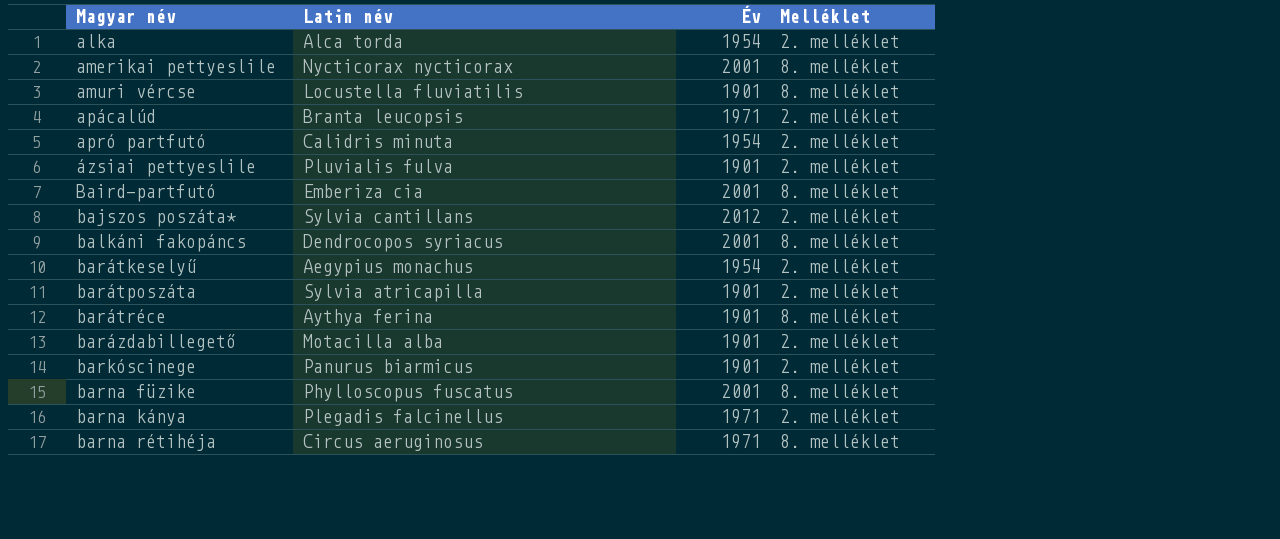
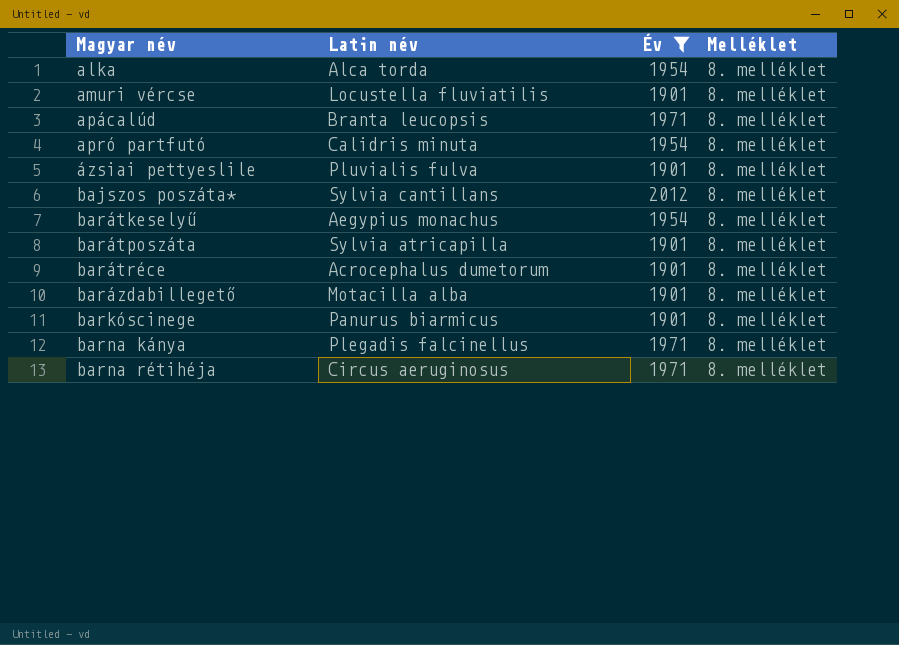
filter: none -> Év != 2001
alka | Melléklet: 2. melléklet -> 8. melléklet
apácalúd | Melléklet: 2. melléklet -> 8. melléklet
apró partfutó | Melléklet: 2. melléklet -> 8. melléklet
ázsiai pettyeslile | Melléklet: 2. melléklet -> 8. melléklet
bajszos poszáta* | Melléklet: 2. melléklet -> 8. melléklet
barátkeselyű | Melléklet: 2. melléklet -> 8. melléklet
barátposzáta | Melléklet: 2. melléklet -> 8. melléklet
barátréce | Latin név: Aythya ferina -> Acrocephalus dumetorum
barázdabillegető | Melléklet: 2. melléklet -> 8. melléklet
barkóscinege | Melléklet: 2. melléklet -> 8. melléklet
barna kánya | Melléklet: 2. melléklet -> 8. melléklet

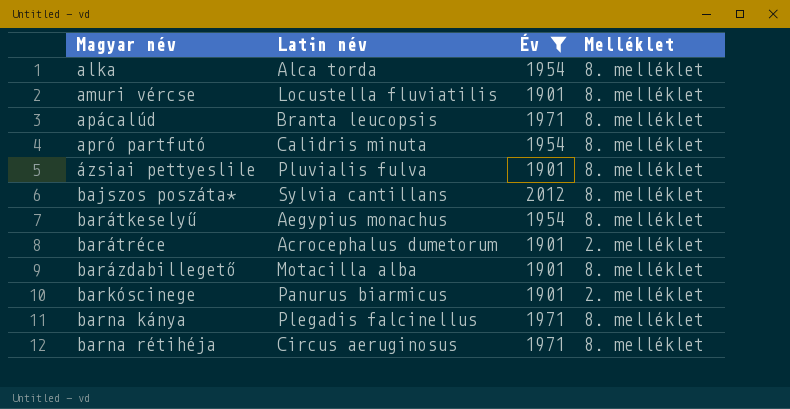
row barátposzáta: Sylvia atricapilla | 1901 | 8. melléklet -> none
barátréce | Melléklet: 8. melléklet -> 2. melléklet
barkóscinege | Melléklet: 8. melléklet -> 2. melléklet

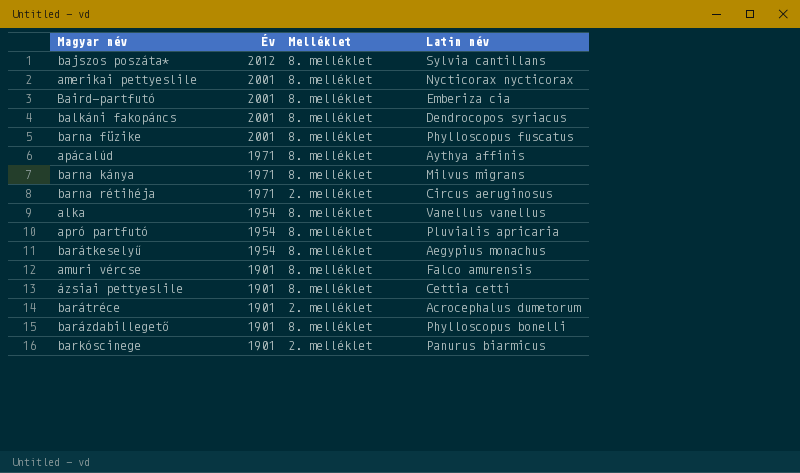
filter: Év != 2001 -> none
row order: Magyar név ascending -> Év descending
column Latin név | position: 2 -> 4
apácalúd | Latin név: Branta leucopsis -> Aythya affinis
barna kánya | Latin név: Plegadis falcinellus -> Milvus migrans
barna rétihéja | Melléklet: 8. melléklet -> 2. melléklet
alka | Latin név: Alca torda -> Vanellus vanellus
apró partfutó | Latin név: Calidris minuta -> Pluvialis apricaria
amuri vércse | Latin név: Locustella fluviatilis -> Falco amurensis
ázsiai pettyeslile | Latin név: Pluvialis fulva -> Cettia cetti
barázdabillegető | Latin név: Motacilla alba -> Phylloscopus bonelli

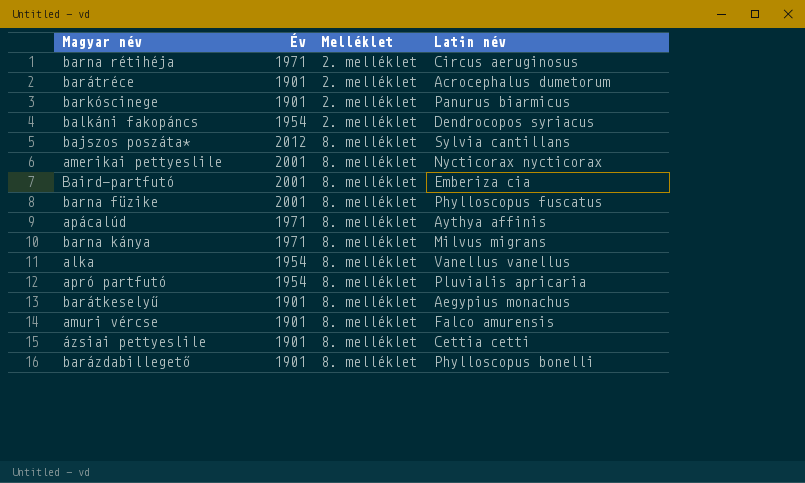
row order: Év descending -> Melléklet ascending
balkáni fakopáncs | Év: 2001 -> 1954
balkáni fakopáncs | Melléklet: 8. melléklet -> 2. melléklet
barátkeselyű | Év: 1954 -> 1901

